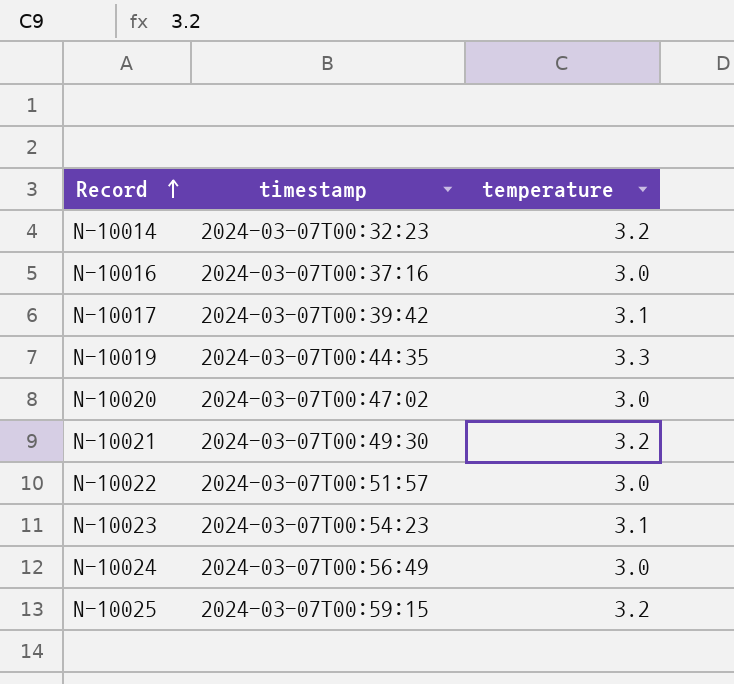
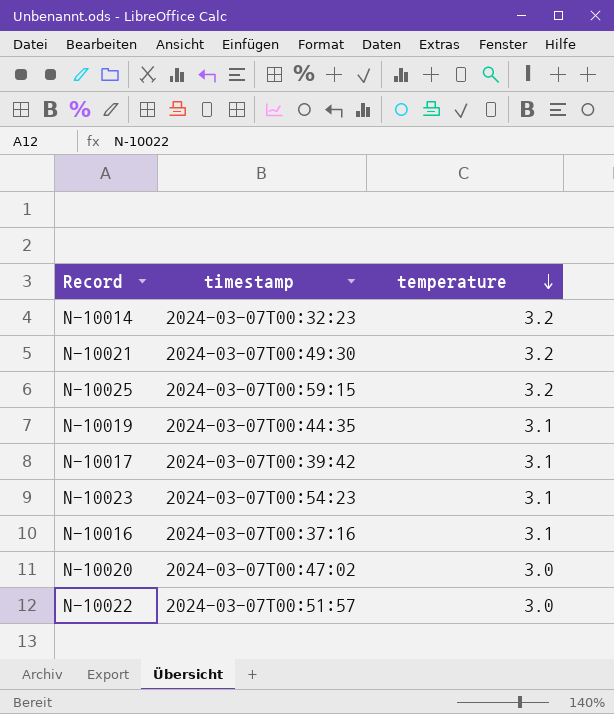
row order: Record ascending -> temperature descending
row N-10024: 2024-03-07T00:56:49 | 3.0 -> none
N-10019 | temperature: 3.3 -> 3.1
N-10016 | temperature: 3.0 -> 3.1

